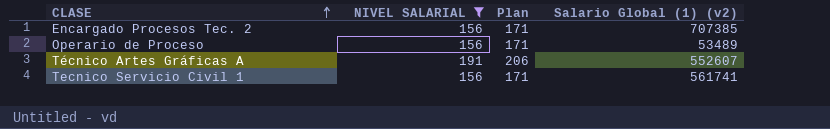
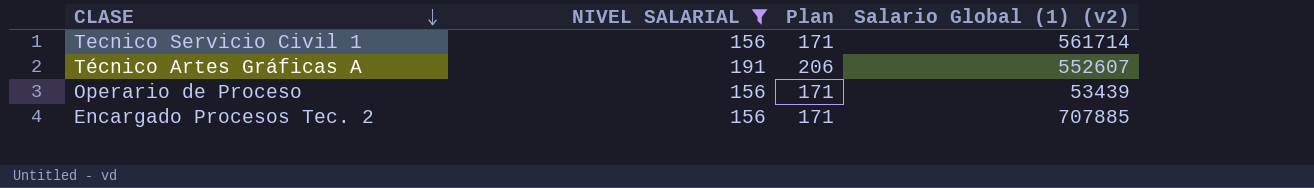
row order: CLASE ascending -> CLASE descending
Tecnico Servicio Civil 1 | Salario Global (1) (v2): 561741 -> 561714
Operario de Proceso | Salario Global (1) (v2): 53489 -> 53439
Encargado Procesos Tec. 2 | Salario Global (1) (v2): 707385 -> 707885

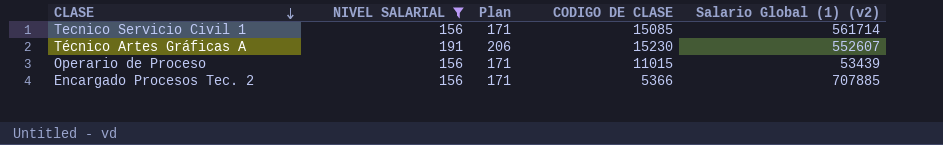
column CODIGO DE CLASE | position: none -> 4

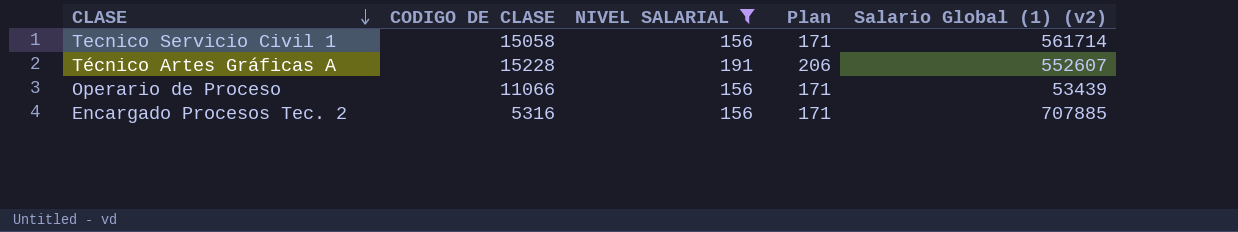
column CODIGO DE CLASE | position: 4 -> 2
Tecnico Servicio Civil 1 | CODIGO DE CLASE: 15085 -> 15058
Técnico Artes Gráficas A | CODIGO DE CLASE: 15230 -> 15228
Operario de Proceso | CODIGO DE CLASE: 11015 -> 11066
Encargado Procesos Tec. 2 | CODIGO DE CLASE: 5366 -> 5316

